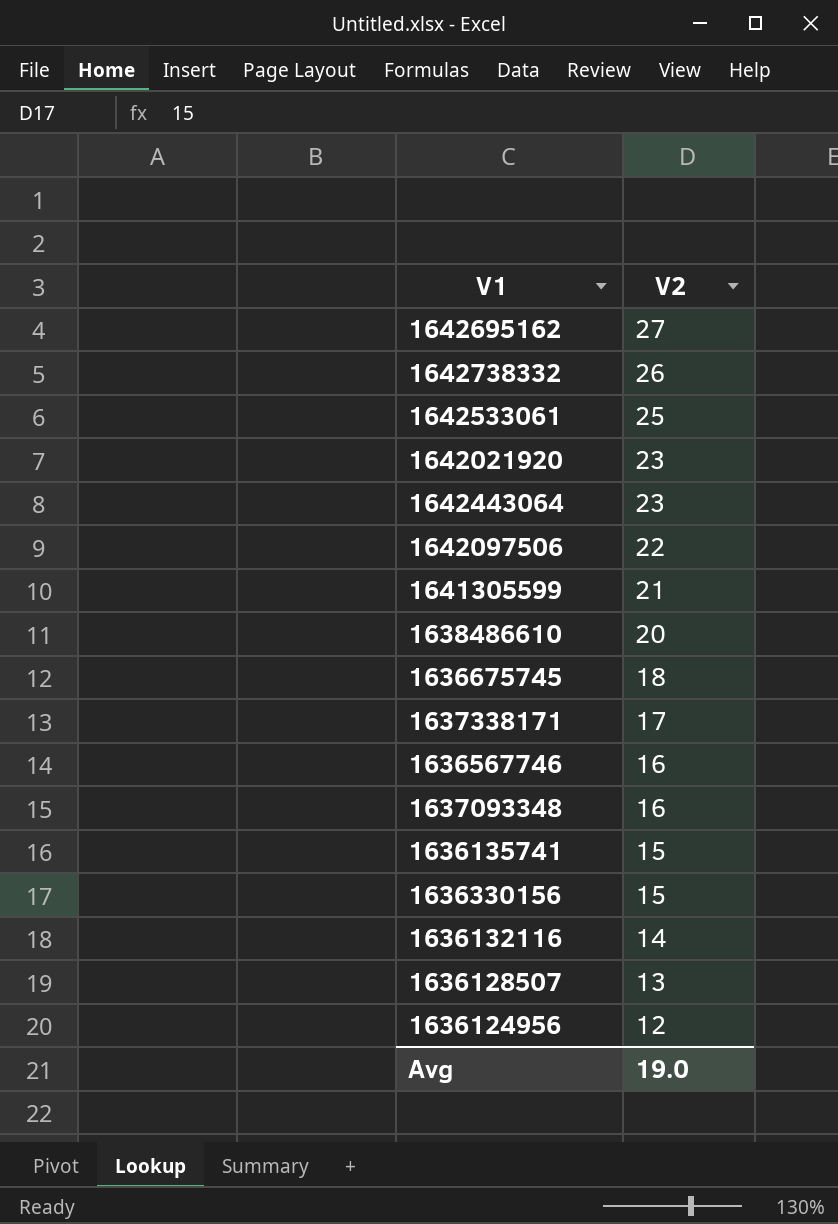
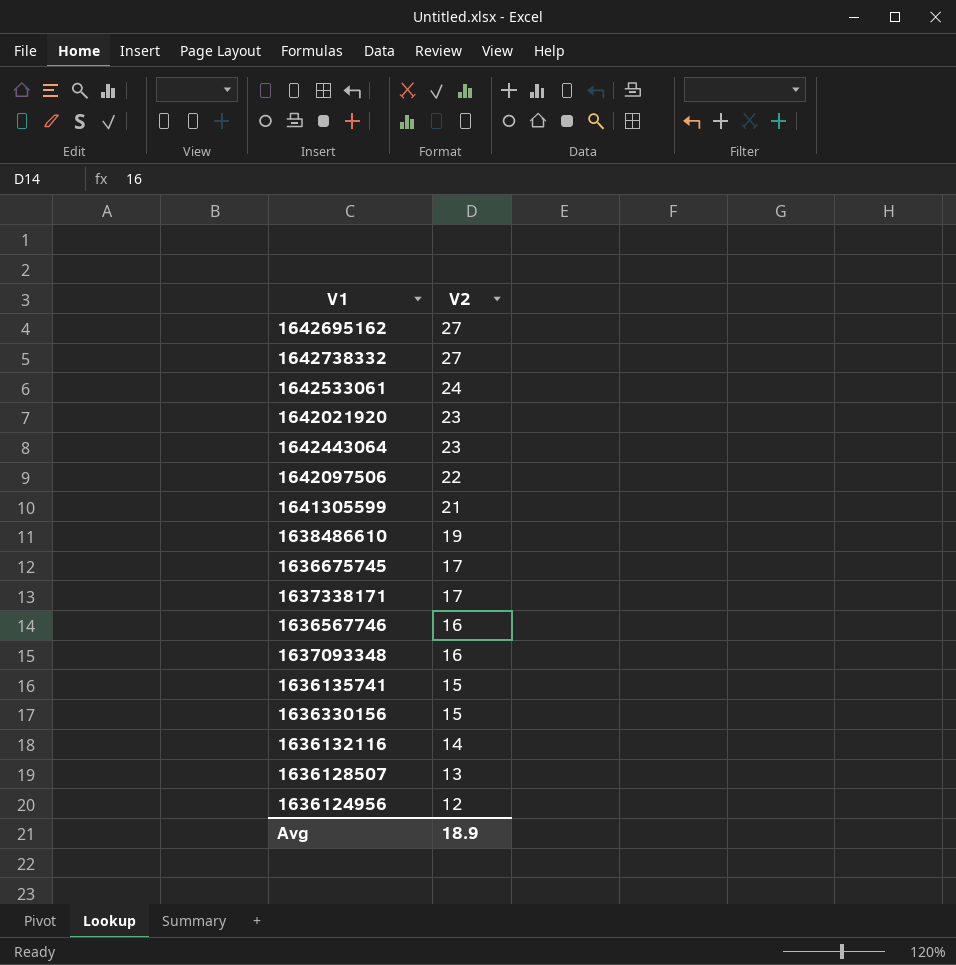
1642738332 | V2: 26 -> 27
1642533061 | V2: 25 -> 24
1638486610 | V2: 20 -> 19
1636675745 | V2: 18 -> 17
Avg | V2: 19.0 -> 18.9

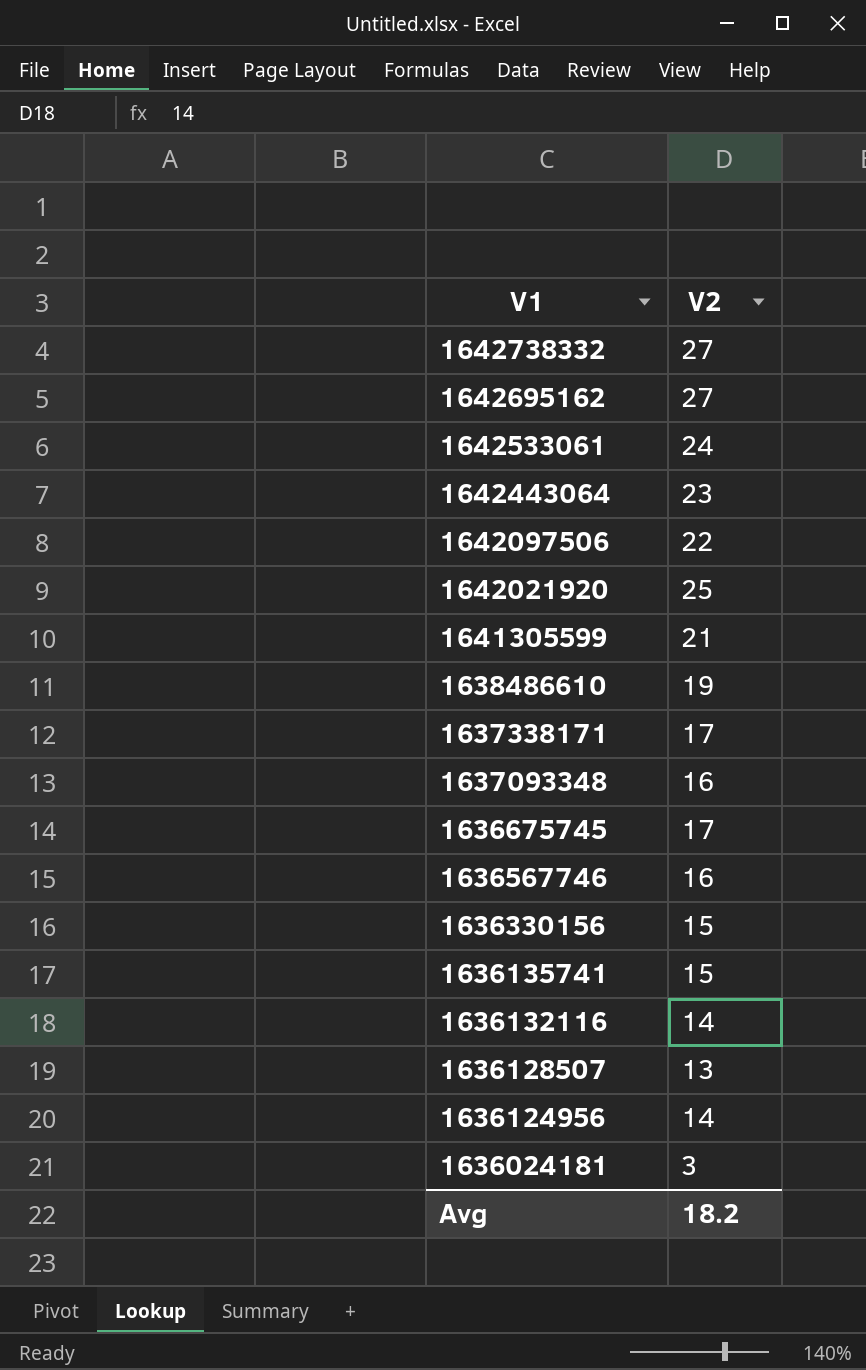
row order: V2 descending -> V1 descending
1642021920 | V2: 23 -> 25
1636124956 | V2: 12 -> 14
row 1636024181: none -> 3
Avg | V2: 18.9 -> 18.2

